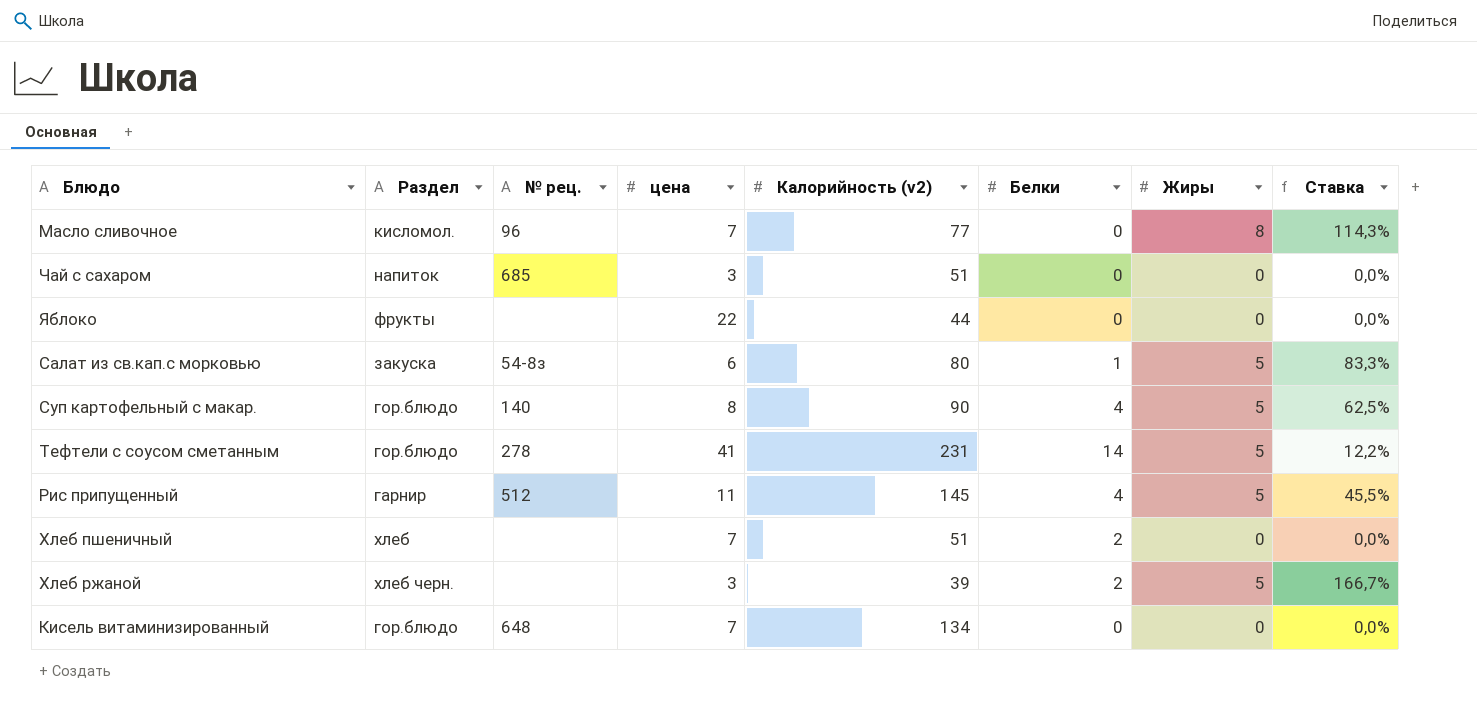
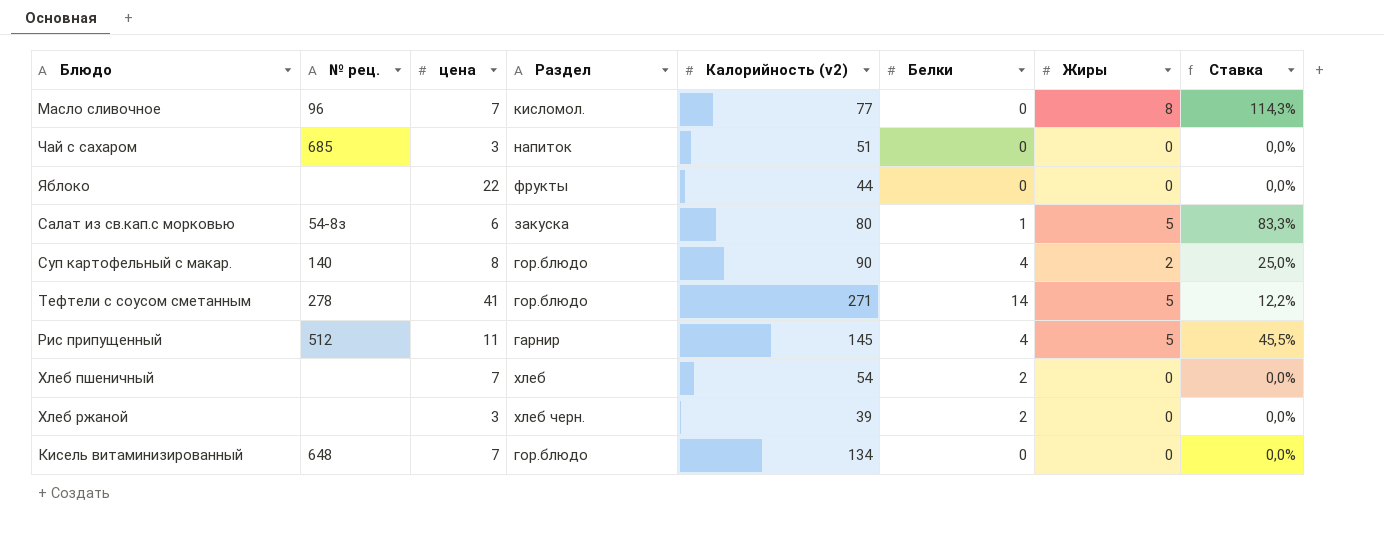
column Раздел | position: 2 -> 4
Суп картофельный с макар. | Жиры: 5 -> 2
Суп картофельный с макар. | Ставка: 62,5% -> 25,0%
Тефтели с соусом сметанным | Калорийность (v2): 231 -> 271
Хлеб пшеничный | Калорийность (v2): 51 -> 54
Хлеб ржаной | Жиры: 5 -> 0
Хлеб ржаной | Ставка: 166,7% -> 0,0%

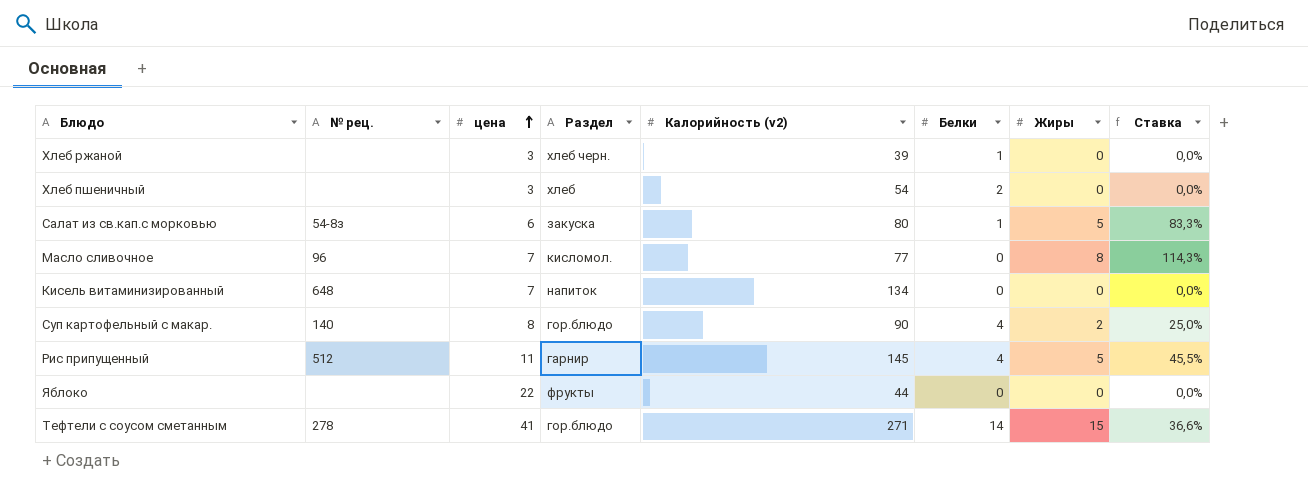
row order: none -> цена ascending
row Чай с сахаром: 685 | 3 | напиток | 51 | 0 | 0 | 0,0% -> none
Хлеб ржаной | Белки: 2 -> 1
Хлеб пшеничный | цена: 7 -> 3
Кисель витаминизированный | Раздел: гор.блюдо -> напиток
Тефтели с соусом сметанным | Жиры: 5 -> 15
Тефтели с соусом сметанным | Ставка: 12,2% -> 36,6%

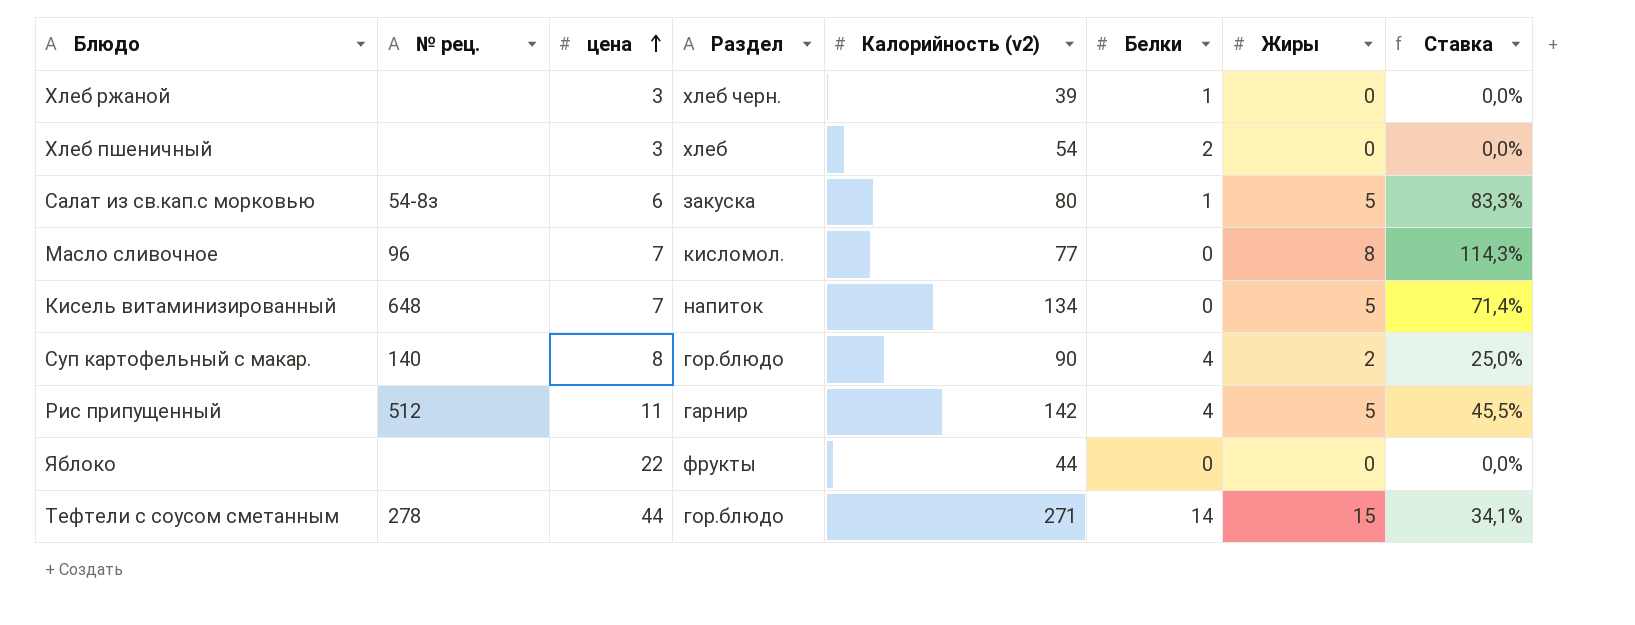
Кисель витаминизированный | Жиры: 0 -> 5
Кисель витаминизированный | Ставка: 0,0% -> 71,4%
Рис припущенный | Калорийность (v2): 145 -> 142
Тефтели с соусом сметанным | цена: 41 -> 44
Тефтели с соусом сметанным | Ставка: 36,6% -> 34,1%

